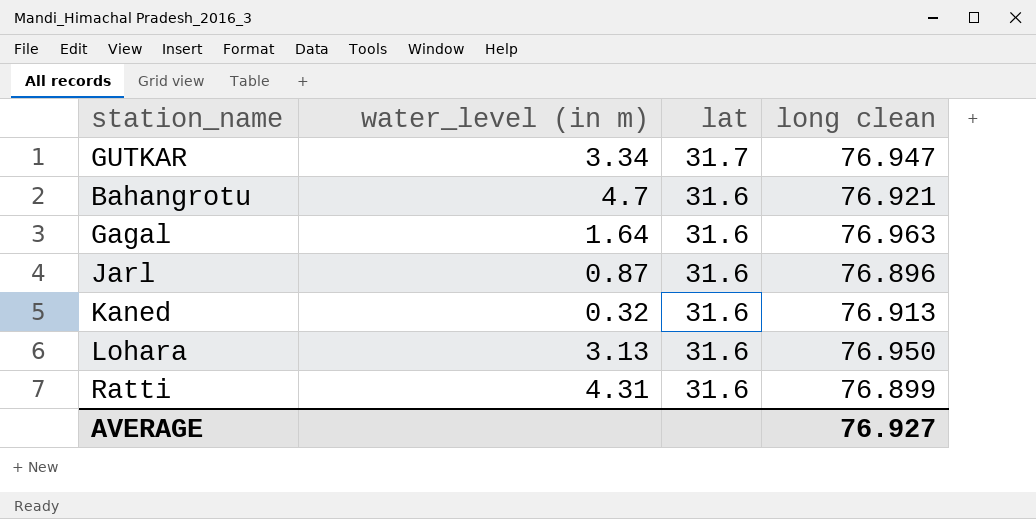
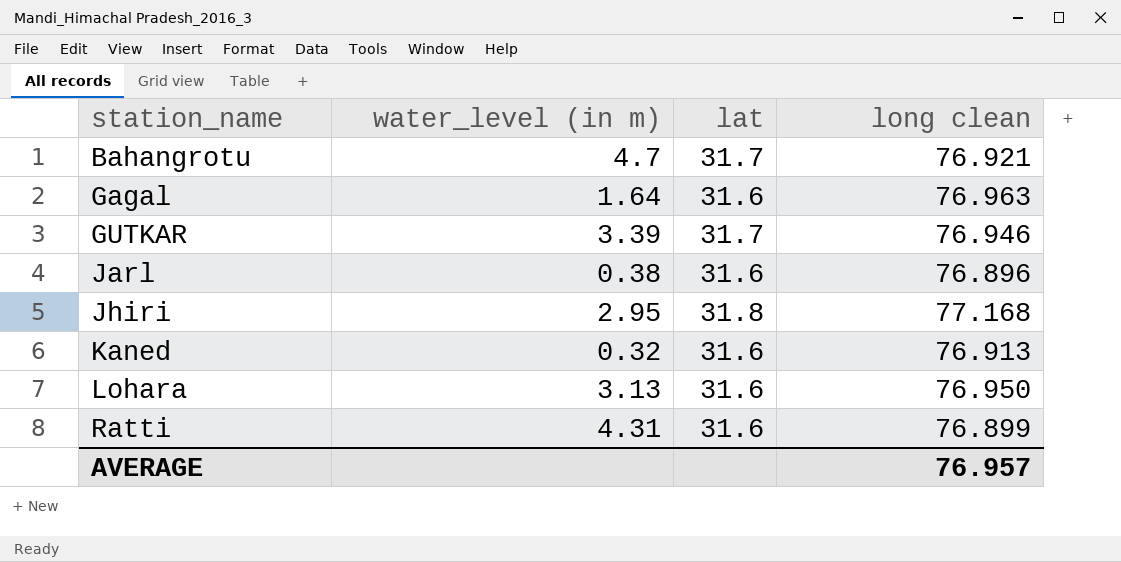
row order: lat descending -> station_name ascending
Bahangrotu | lat: 31.6 -> 31.7
GUTKAR | water_level (in m): 3.34 -> 3.39
GUTKAR | long clean: 76.947 -> 76.946
Jarl | water_level (in m): 0.87 -> 0.38
row Jhiri: none -> 2.95 | 31.8 | 77.168
AVERAGE | long clean: 76.927 -> 76.957

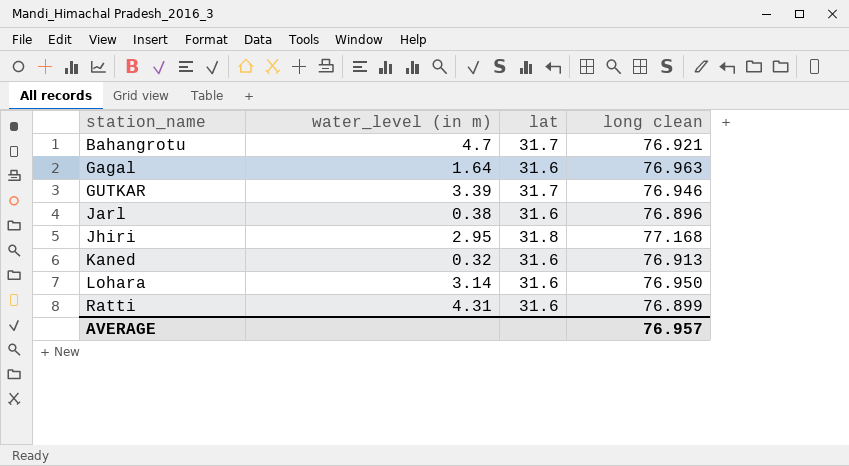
Lohara | water_level (in m): 3.13 -> 3.14

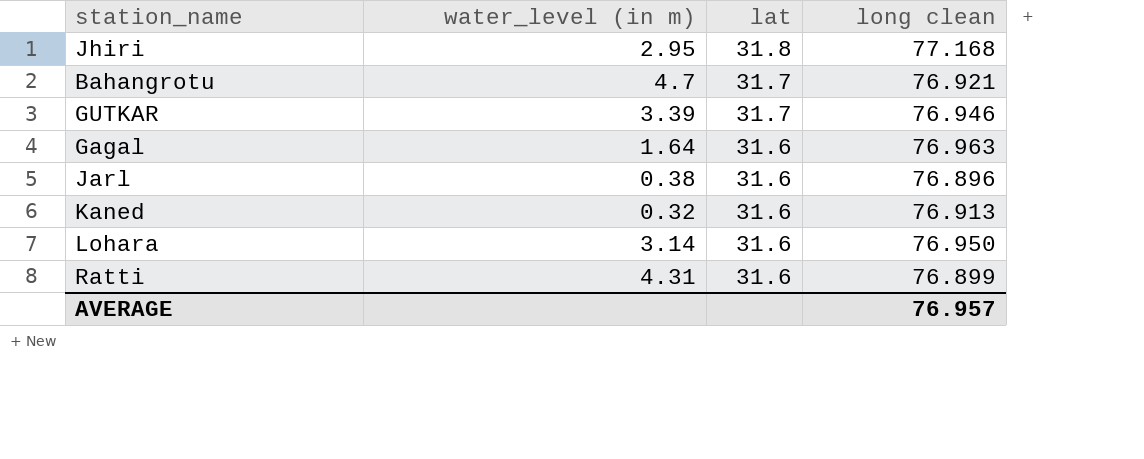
row order: station_name ascending -> lat descending

